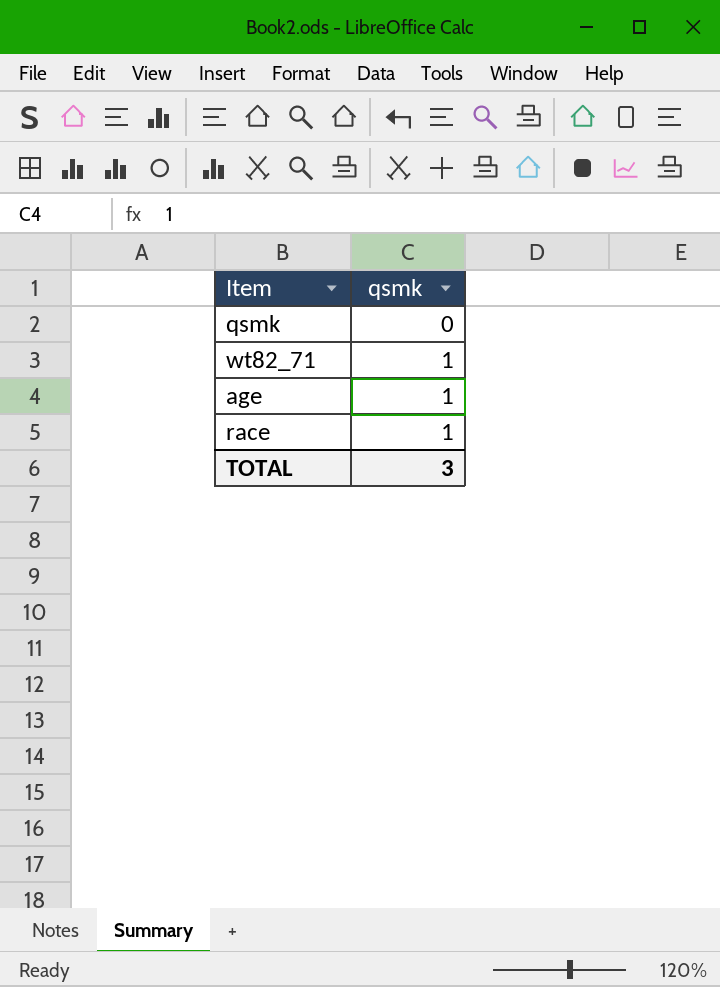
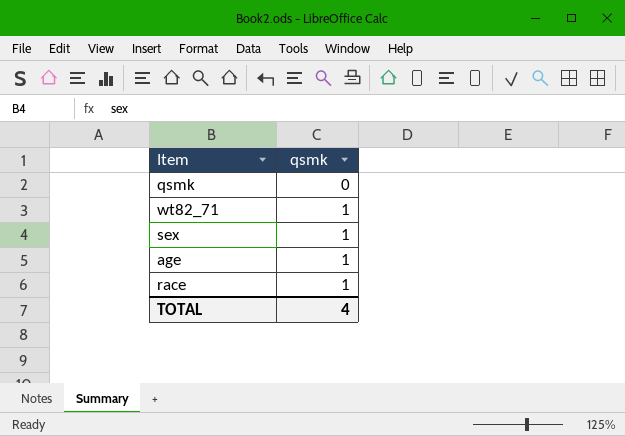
row sex: none -> 1
TOTAL | qsmk: 3 -> 4

